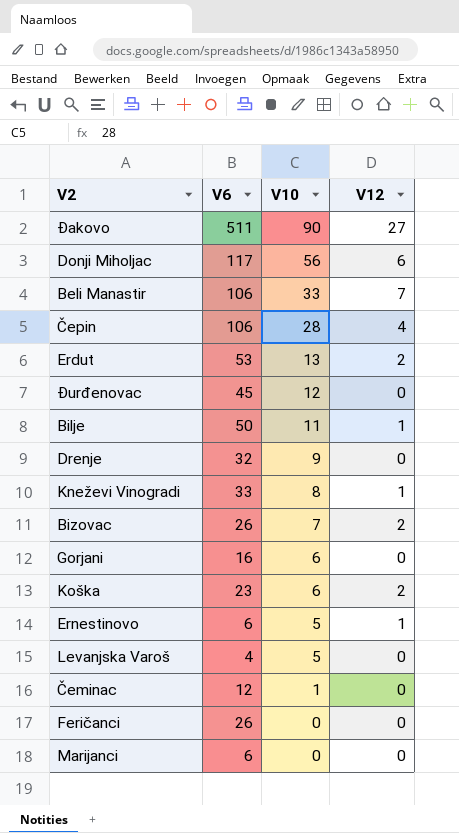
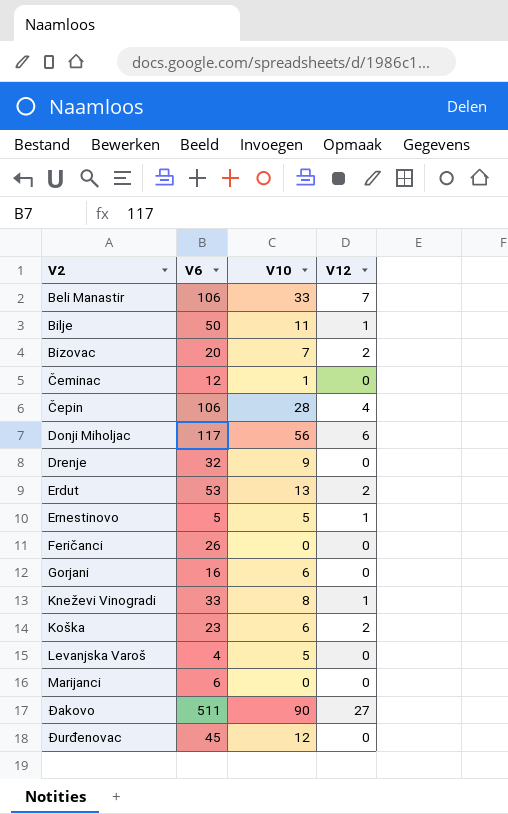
row order: V10 descending -> V2 ascending
Bizovac | V6: 26 -> 20
Ernestinovo | V6: 6 -> 5

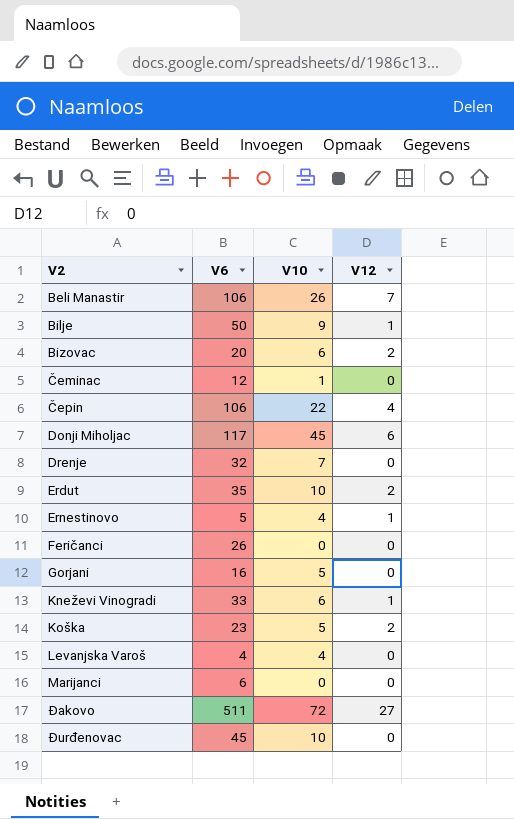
Beli Manastir | V10: 33 -> 26
Bilje | V10: 11 -> 9
Bizovac | V10: 7 -> 6
Čepin | V10: 28 -> 22
Donji Miholjac | V10: 56 -> 45
Drenje | V10: 9 -> 7
Erdut | V6: 53 -> 35
Erdut | V10: 13 -> 10
Ernestinovo | V10: 5 -> 4
Gorjani | V10: 6 -> 5
Kneževi Vinogradi | V10: 8 -> 6
Koška | V10: 6 -> 5
Levanjska Varoš | V10: 5 -> 4
Đakovo | V10: 90 -> 72
Đurđenovac | V10: 12 -> 10

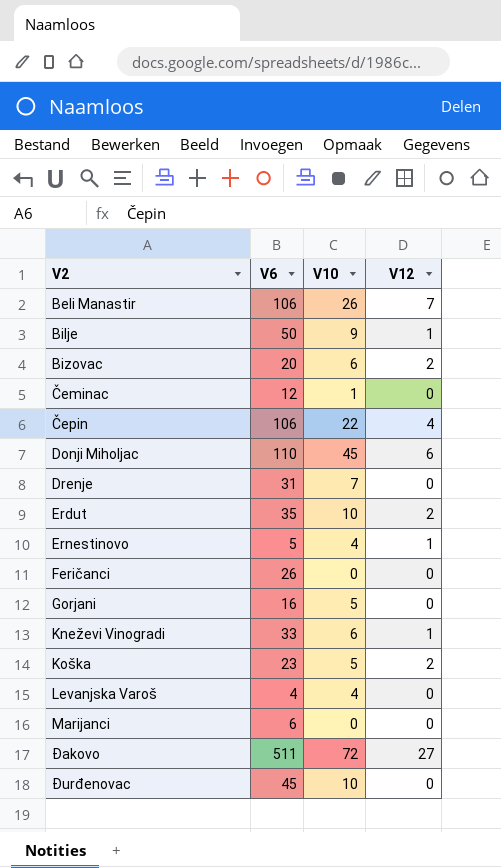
Donji Miholjac | V6: 117 -> 110
Drenje | V6: 32 -> 31

